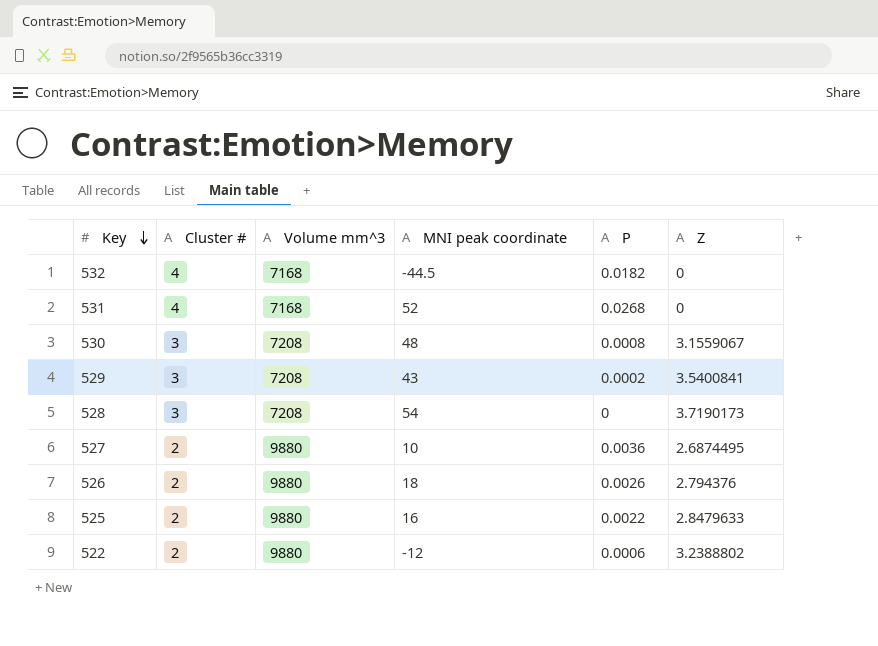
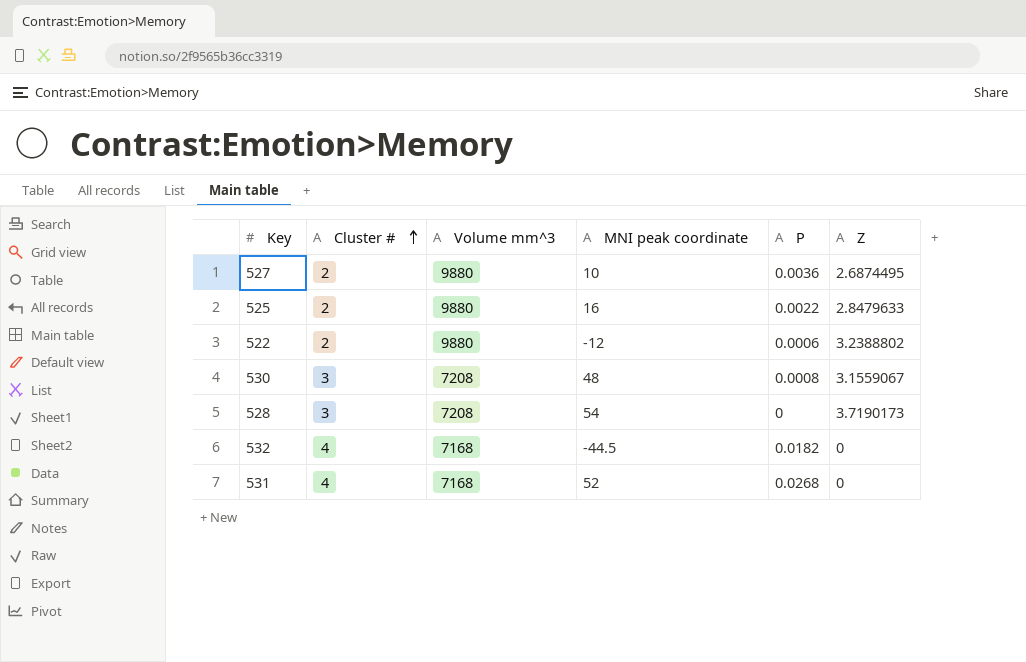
row order: Key descending -> Cluster # ascending
row 529: 3 | 7208 | 43 | 0.0002 | 3.5400841 -> none
row 526: 2 | 9880 | 18 | 0.0026 | 2.794376 -> none

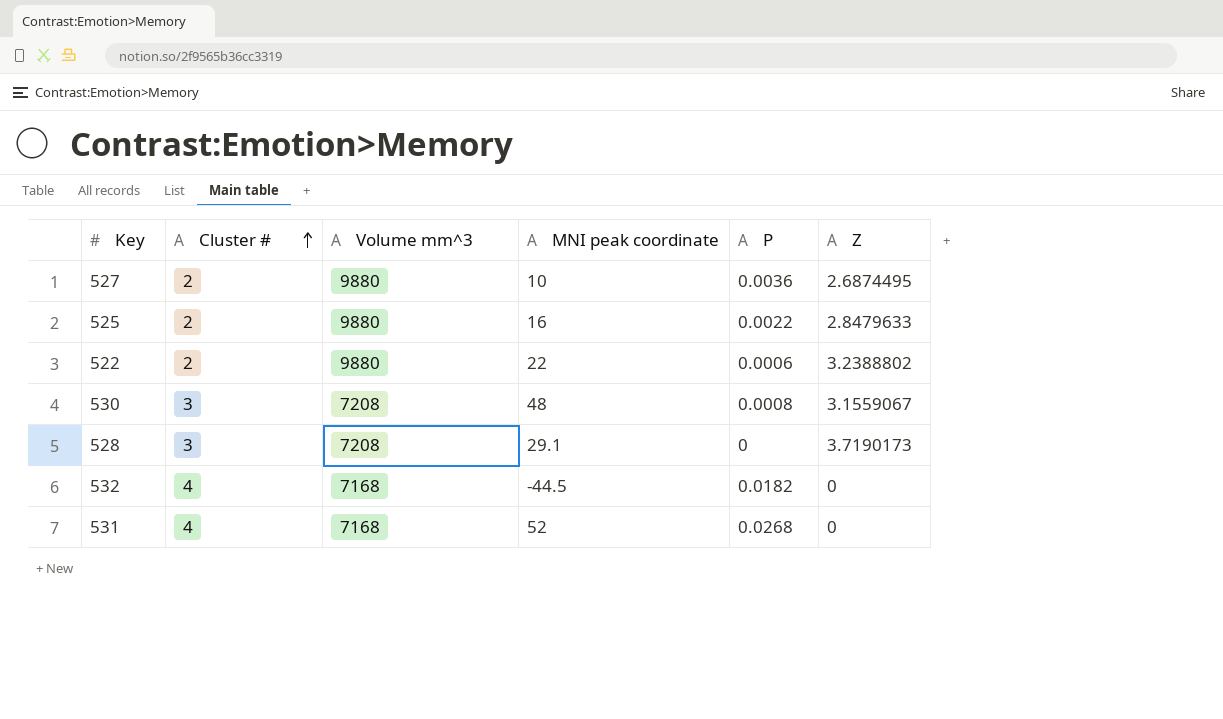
522 | MNI peak coordinate: -12 -> 22
528 | MNI peak coordinate: 54 -> 29.1

